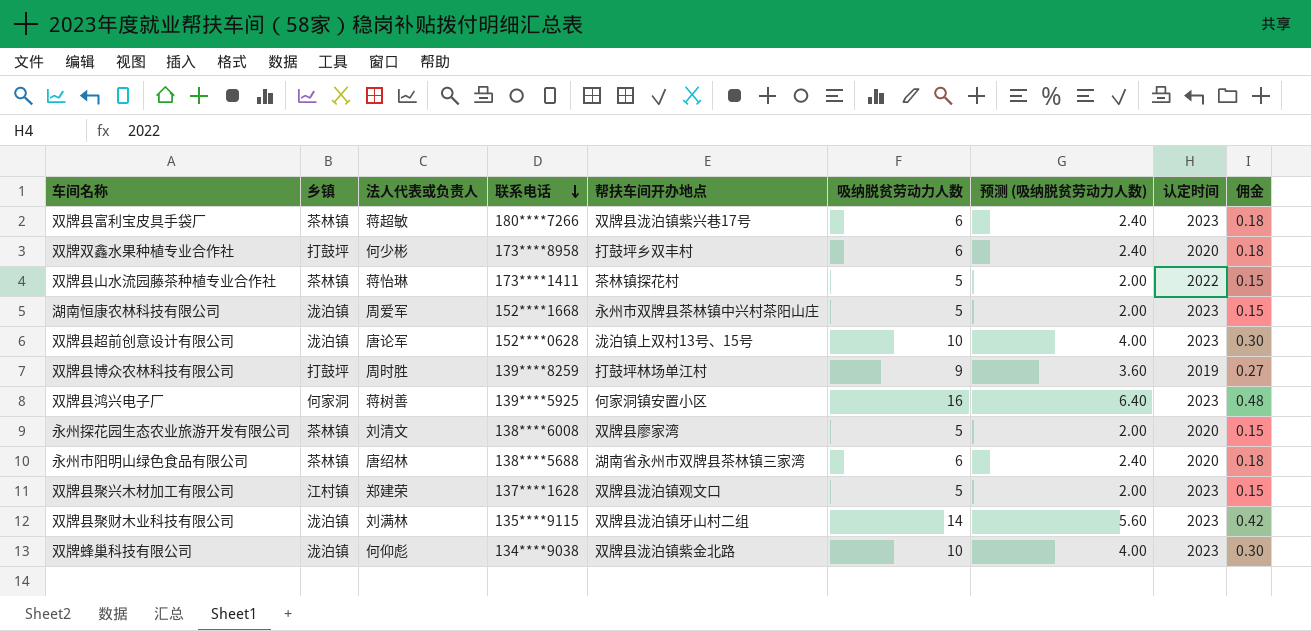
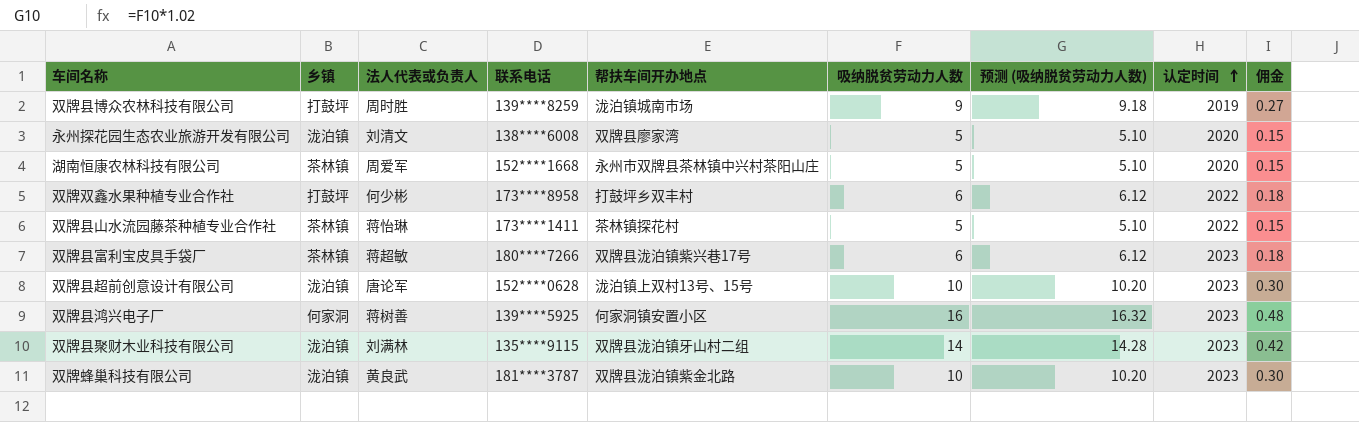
row order: 联系电话 descending -> 认定时间 ascending
column 预测 (吸纳脱贫劳动力人数) | formula: [吸纳脱贫劳动力人数] * 0.4 -> [吸纳脱贫劳动力人数] * 1.02
row 永州市阳明山绿色食品有限公司: 茶林镇 | 唐绍林 | 138****5688 | 湖南省永州市双牌县茶林镇三家湾 | 6 | 2.40 | 2020 | 0.18 -> none
row 双牌县聚兴木材加工有限公司: 江村镇 | 郑建荣 | 137****1628 | 双牌县泷泊镇观文口 | 5 | 2.00 | 2023 | 0.15 -> none
双牌县博众农林科技有限公司 | 帮扶车间开办地点: 打鼓坪林场单江村 -> 泷泊镇城南市场
永州探花园生态农业旅游开发有限公司 | 乡镇: 茶林镇 -> 泷泊镇
湖南恒康农林科技有限公司 | 乡镇: 泷泊镇 -> 茶林镇
湖南恒康农林科技有限公司 | 认定时间: 2023 -> 2020
双牌双鑫水果种植专业合作社 | 认定时间: 2020 -> 2022
双牌蜂巢科技有限公司 | 法人代表或负责人: 何仰彪 -> 黄良武
双牌蜂巢科技有限公司 | 联系电话: 134****9038 -> 181****3787

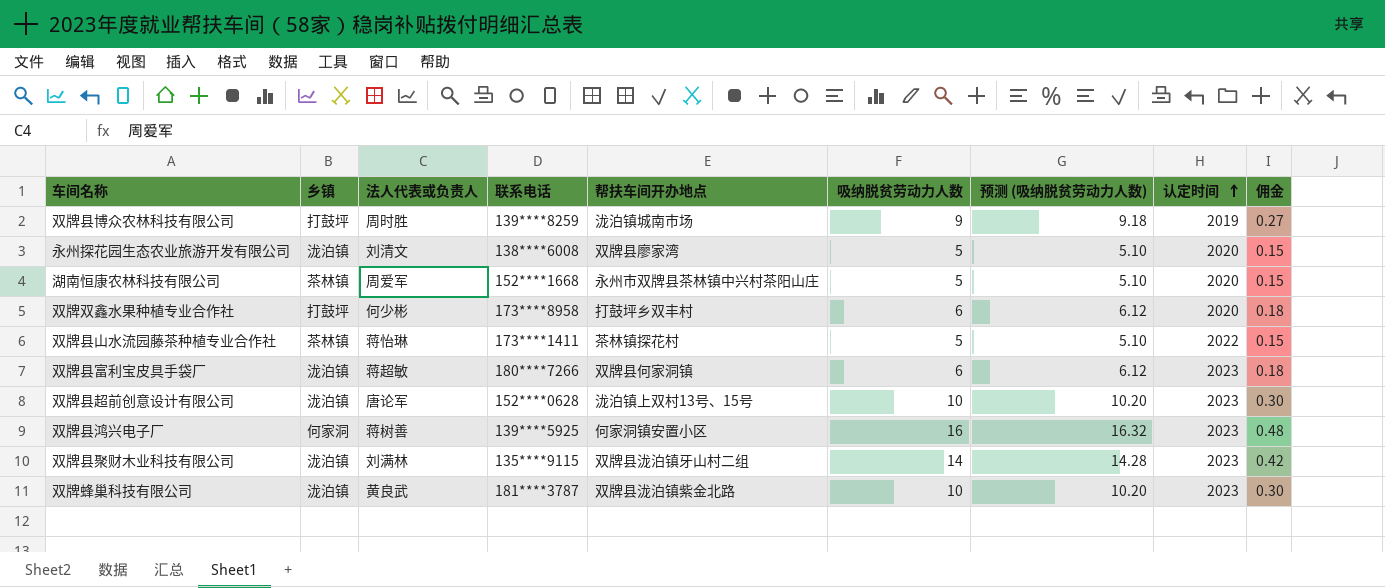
双牌双鑫水果种植专业合作社 | 认定时间: 2022 -> 2020
双牌县富利宝皮具手袋厂 | 乡镇: 茶林镇 -> 泷泊镇
双牌县富利宝皮具手袋厂 | 帮扶车间开办地点: 双牌县泷泊镇紫兴巷17号 -> 双牌县何家洞镇

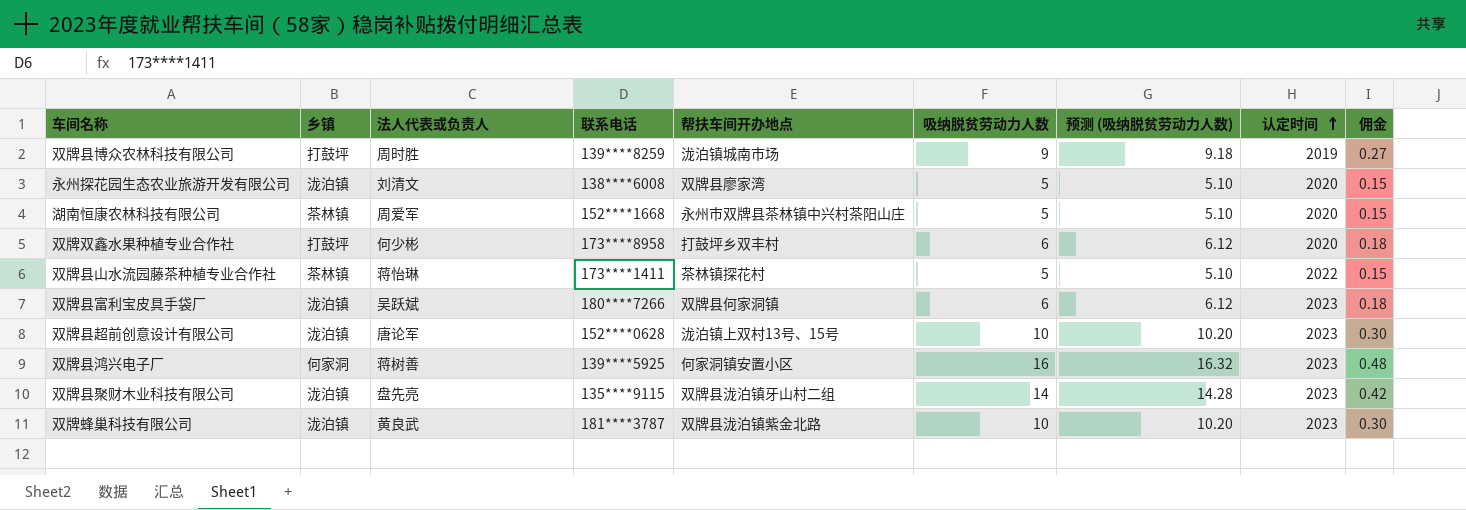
双牌县富利宝皮具手袋厂 | 法人代表或负责人: 蒋超敏 -> 吴跃斌
双牌县聚财木业科技有限公司 | 法人代表或负责人: 刘满林 -> 盘先亮

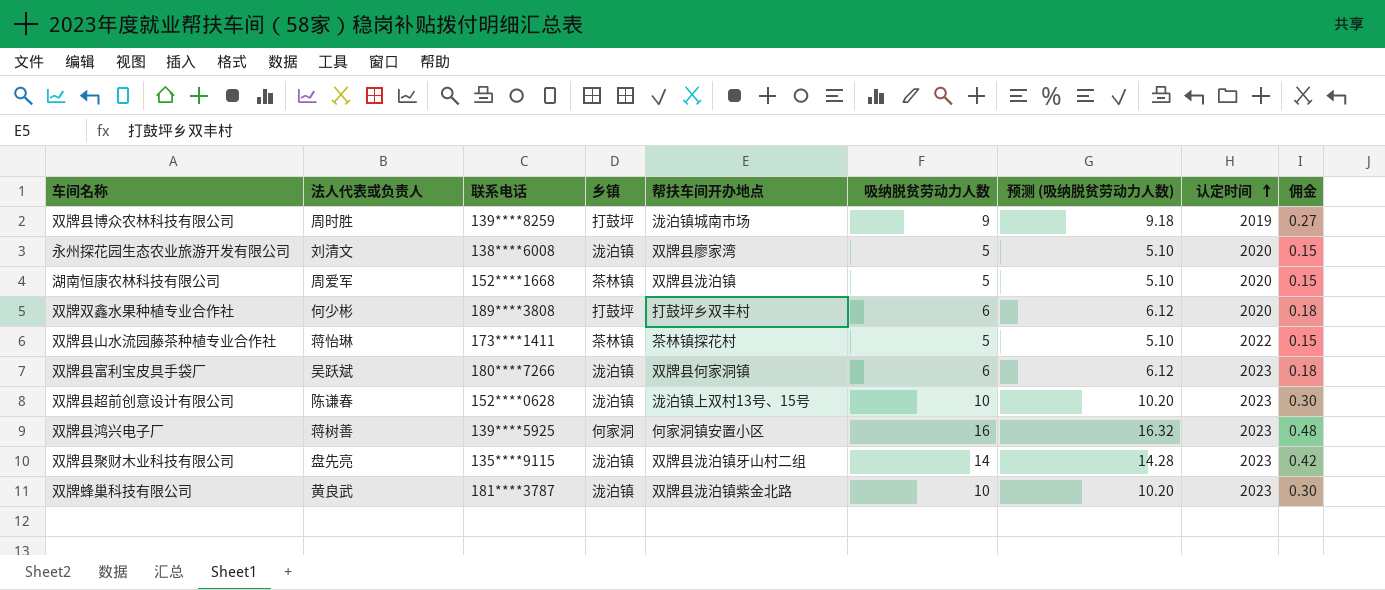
column 乡镇 | position: 2 -> 4
湖南恒康农林科技有限公司 | 帮扶车间开办地点: 永州市双牌县茶林镇中兴村茶阳山庄 -> 双牌县泷泊镇
双牌双鑫水果种植专业合作社 | 联系电话: 173****8958 -> 189****3808
双牌县超前创意设计有限公司 | 法人代表或负责人: 唐论军 -> 陈谦春

